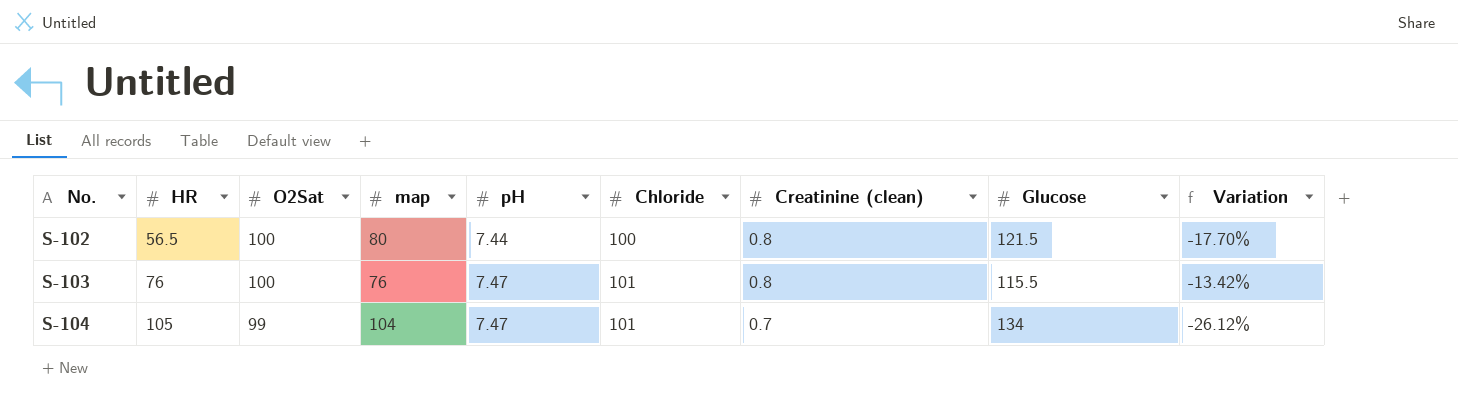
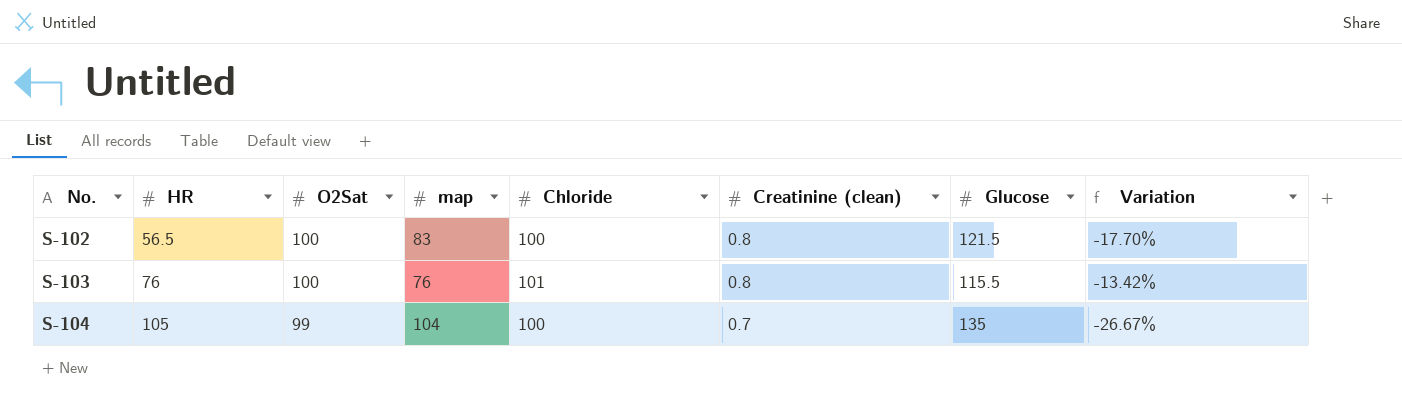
column pH | position: 5 -> none
S-102 | map: 80 -> 83
S-104 | Chloride: 101 -> 100
S-104 | Glucose: 134 -> 135
S-104 | Variation: -26.12% -> -26.67%

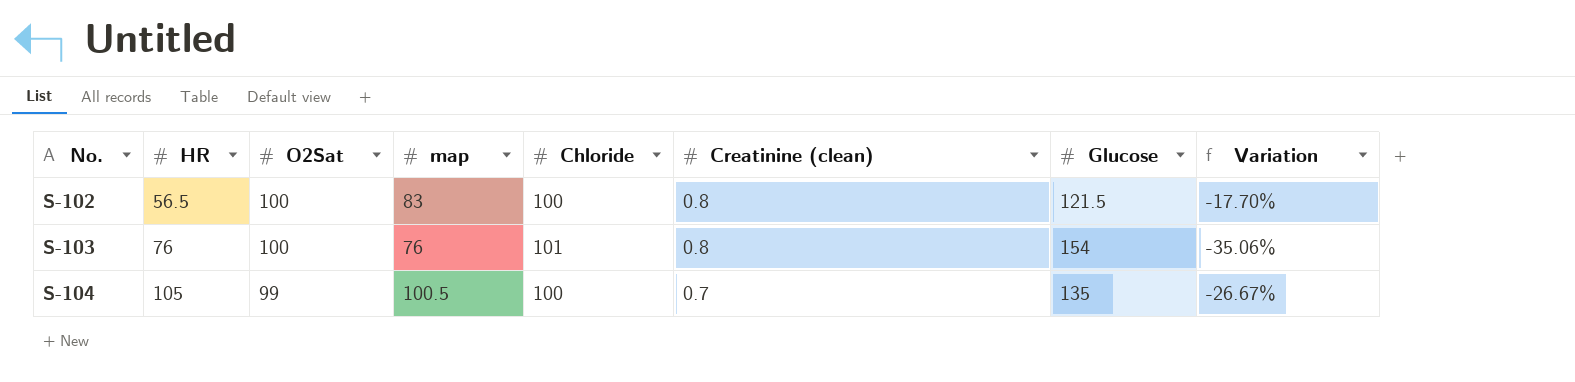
S-103 | Glucose: 115.5 -> 154
S-103 | Variation: -13.42% -> -35.06%
S-104 | map: 104 -> 100.5

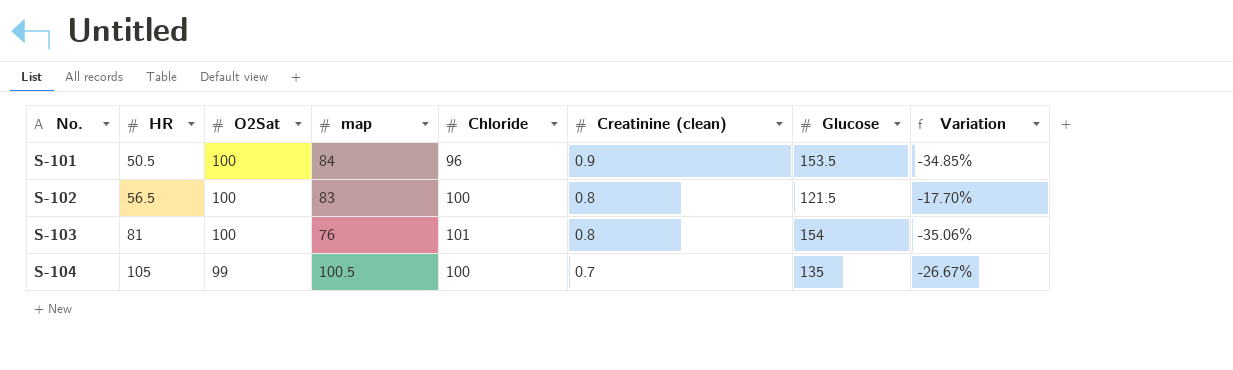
row S-101: none -> 50.5 | 100 | 84 | 96 | 0.9 | 153.5 | -34.85%
S-103 | HR: 76 -> 81

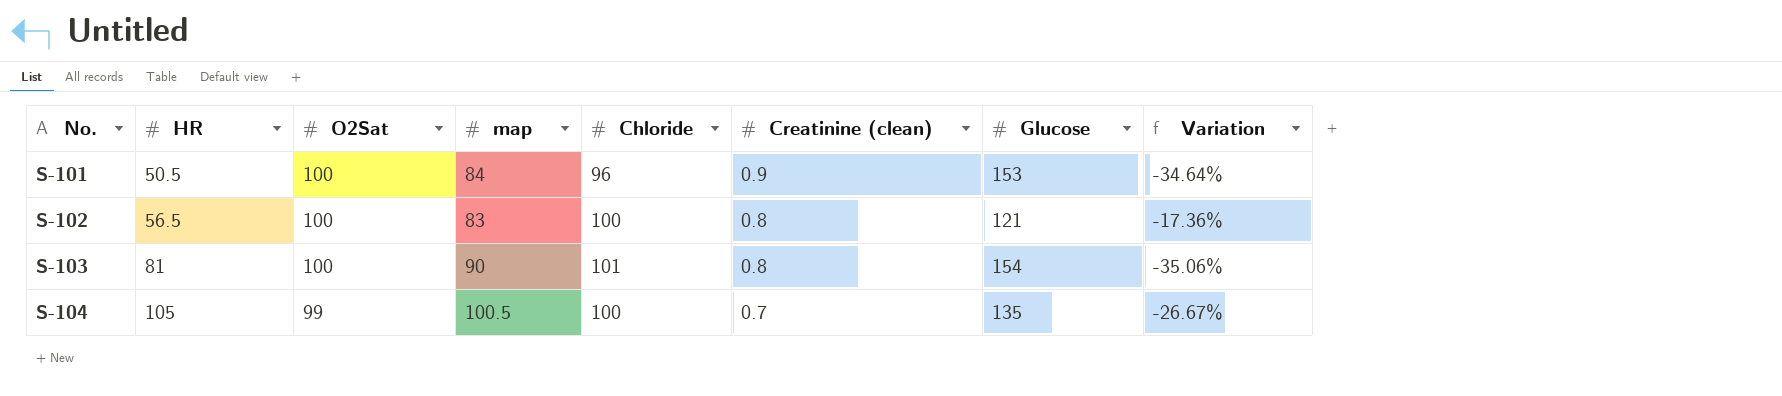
S-101 | Glucose: 153.5 -> 153
S-101 | Variation: -34.85% -> -34.64%
S-102 | Glucose: 121.5 -> 121
S-102 | Variation: -17.70% -> -17.36%
S-103 | map: 76 -> 90

